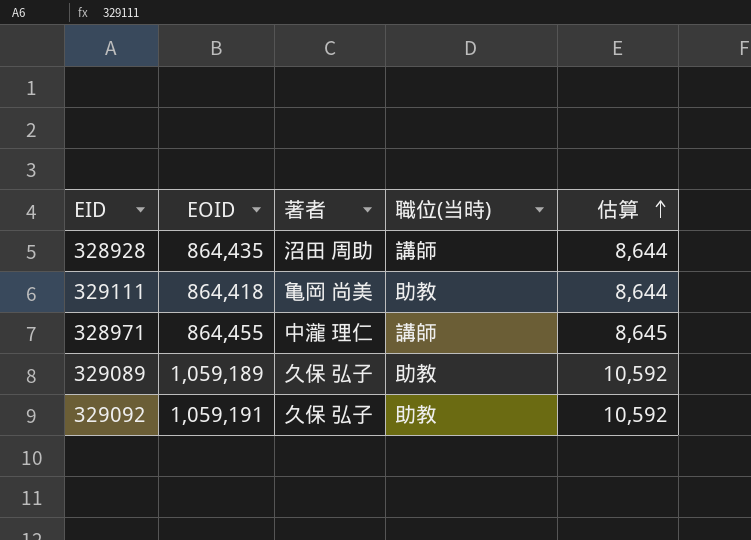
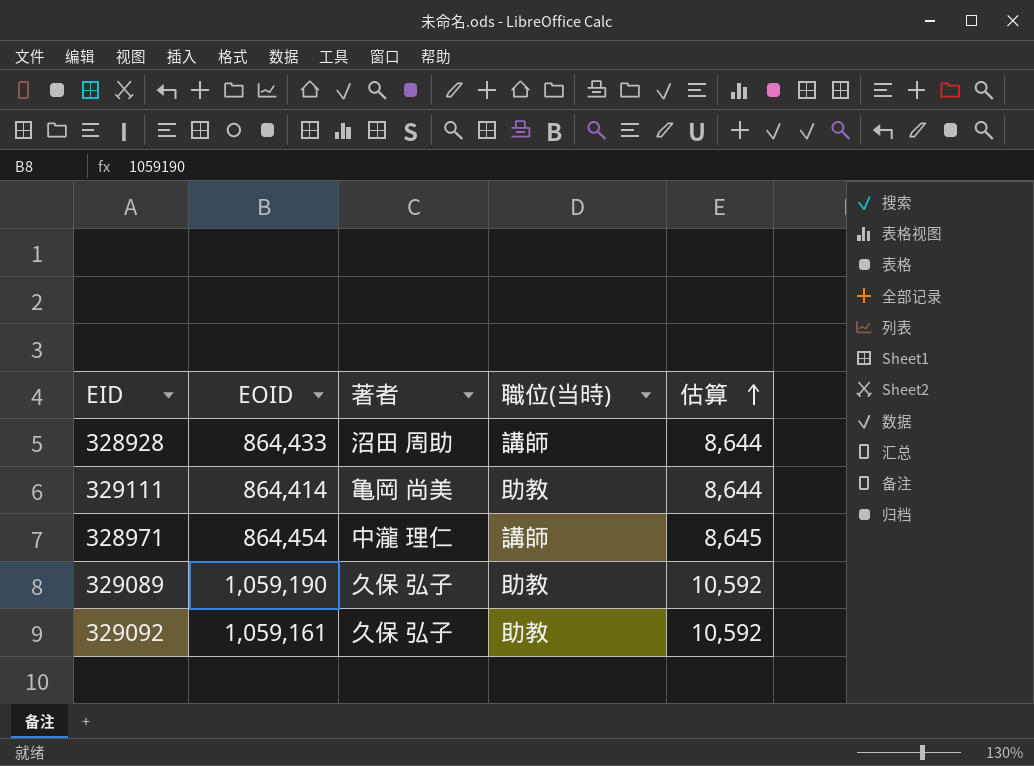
328928 | EOID: 864,435 -> 864,433
329111 | EOID: 864,418 -> 864,414
328971 | EOID: 864,455 -> 864,454
329089 | EOID: 1,059,189 -> 1,059,190
329092 | EOID: 1,059,191 -> 1,059,161

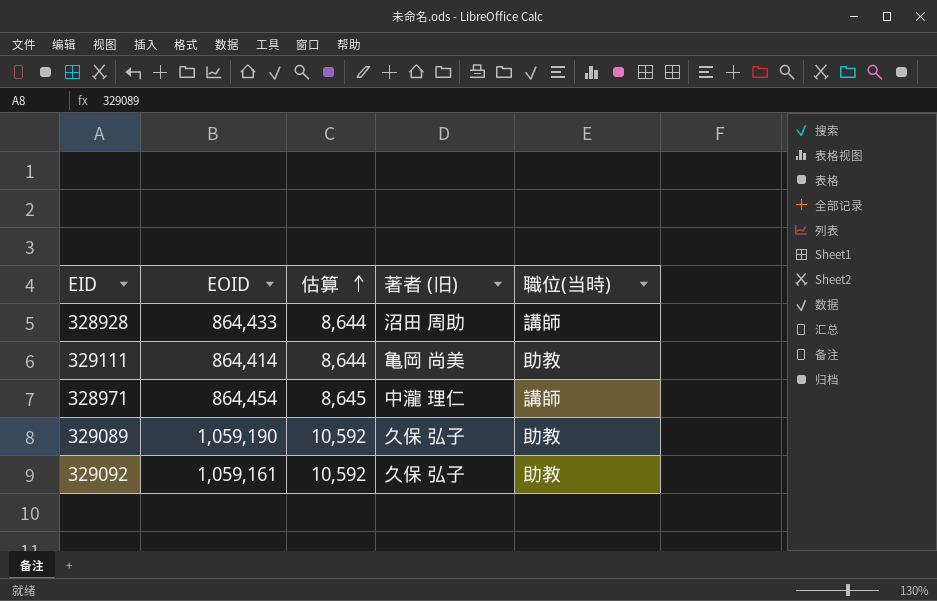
column 估算 | position: 5 -> 3
column name: 著者 -> 著者 (旧)

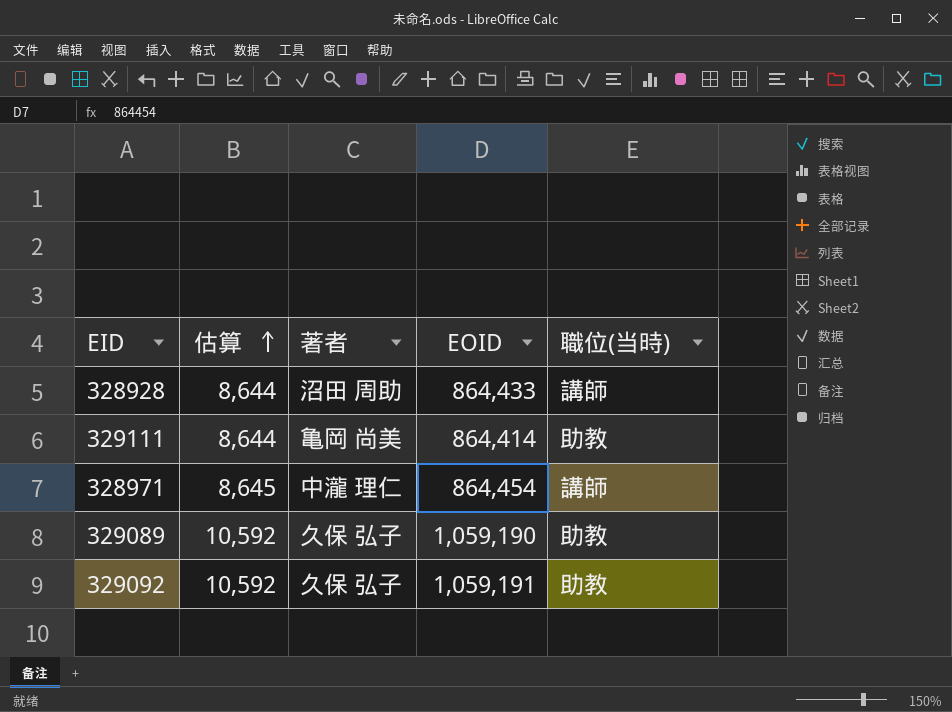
column name: 著者 (旧) -> 著者
column EOID | position: 2 -> 4
329092 | EOID: 1,059,161 -> 1,059,191

